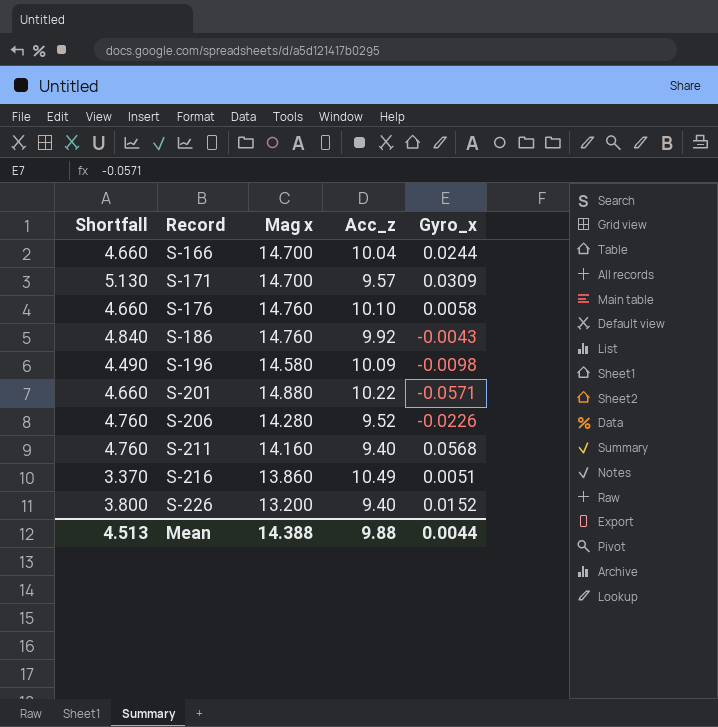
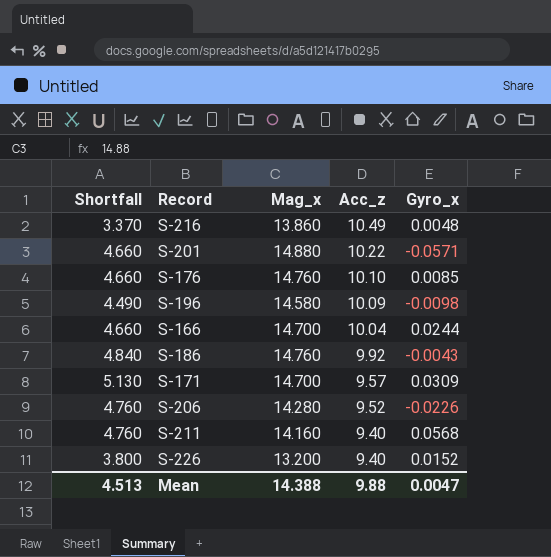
row order: Record ascending -> Acc_z descending
column name: Mag x -> Mag_x
S-216 | Gyro_x: 0.0051 -> 0.0048
S-176 | Gyro_x: 0.0058 -> 0.0085
Mean | Gyro_x: 0.0044 -> 0.0047

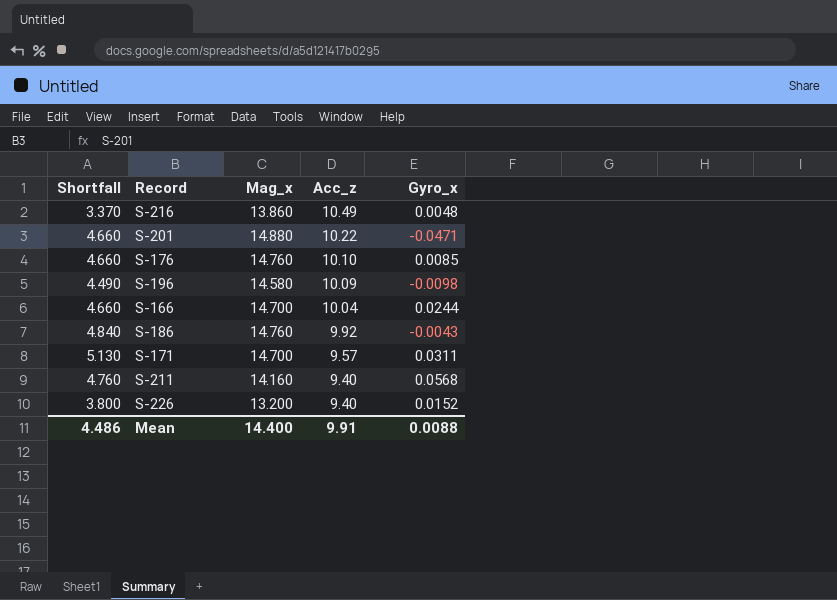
row S-206: 4.760 | 14.280 | 9.52 | -0.0226 -> none
S-201 | Gyro_x: -0.0571 -> -0.0471
S-171 | Gyro_x: 0.0309 -> 0.0311
Mean | Shortfall: 4.513 -> 4.486
Mean | Mag_x: 14.388 -> 14.400
Mean | Acc_z: 9.88 -> 9.91
Mean | Gyro_x: 0.0047 -> 0.0088

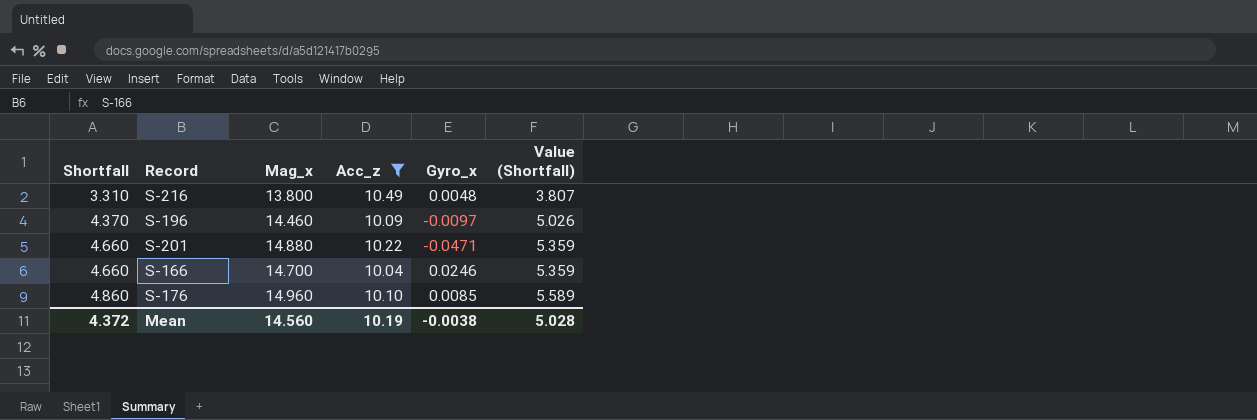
filter: none -> Acc_z >= 10.04
row order: Acc_z descending -> Shortfall ascending
column Value (Shortfall) | formula: none -> [Shortfall] * 1.15
S-216 | Shortfall: 3.370 -> 3.310
S-216 | Mag_x: 13.860 -> 13.800
S-196 | Shortfall: 4.490 -> 4.370
S-196 | Mag_x: 14.580 -> 14.460
S-196 | Gyro_x: -0.0098 -> -0.0097
S-166 | Gyro_x: 0.0244 -> 0.0246
S-176 | Shortfall: 4.660 -> 4.860
S-176 | Mag_x: 14.760 -> 14.960
Mean | Shortfall: 4.486 -> 4.372
Mean | Mag_x: 14.400 -> 14.560
Mean | Acc_z: 9.91 -> 10.19
Mean | Gyro_x: 0.0088 -> -0.0038

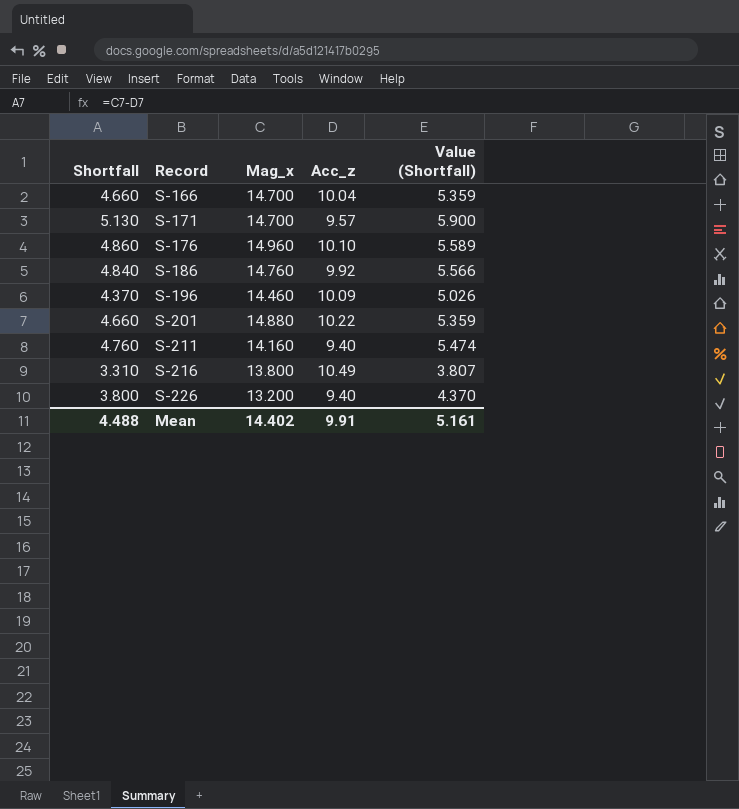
filter: Acc_z >= 10.04 -> none
row order: Shortfall ascending -> Record ascending
column Gyro_x | position: 5 -> none
Mean | Shortfall: 4.372 -> 4.488
Mean | Mag_x: 14.560 -> 14.402
Mean | Acc_z: 10.19 -> 9.91
Mean | Value (Shortfall): 5.028 -> 5.161

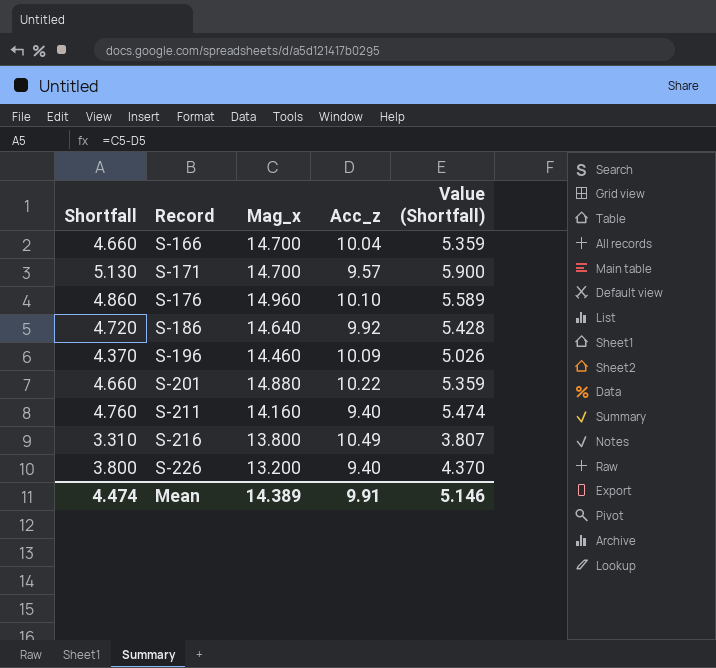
S-186 | Shortfall: 4.840 -> 4.720
S-186 | Mag_x: 14.760 -> 14.640
S-186 | Value (Shortfall): 5.566 -> 5.428
Mean | Shortfall: 4.488 -> 4.474
Mean | Mag_x: 14.402 -> 14.389
Mean | Value (Shortfall): 5.161 -> 5.146

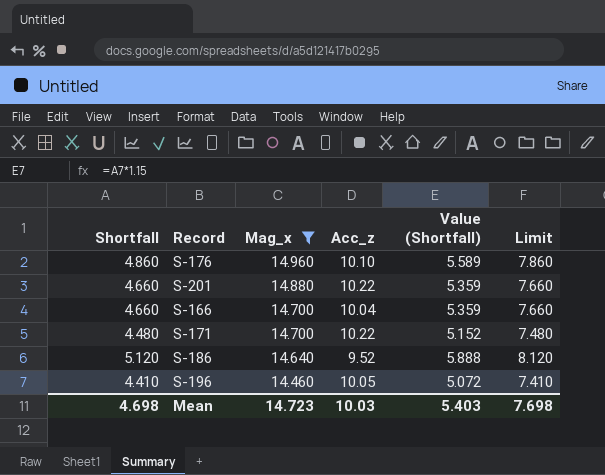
filter: none -> Mag_x >= 14.460
row order: Record ascending -> Mag_x descending
column Limit | formula: none -> [Shortfall] + 3
S-171 | Shortfall: 5.130 -> 4.480
S-171 | Acc_z: 9.57 -> 10.22
S-171 | Value (Shortfall): 5.900 -> 5.152
S-186 | Shortfall: 4.720 -> 5.120
S-186 | Acc_z: 9.92 -> 9.52
S-186 | Value (Shortfall): 5.428 -> 5.888
S-196 | Shortfall: 4.370 -> 4.410
S-196 | Acc_z: 10.09 -> 10.05
S-196 | Value (Shortfall): 5.026 -> 5.072
Mean | Shortfall: 4.474 -> 4.698
Mean | Mag_x: 14.389 -> 14.723
Mean | Acc_z: 9.91 -> 10.03
Mean | Value (Shortfall): 5.146 -> 5.403

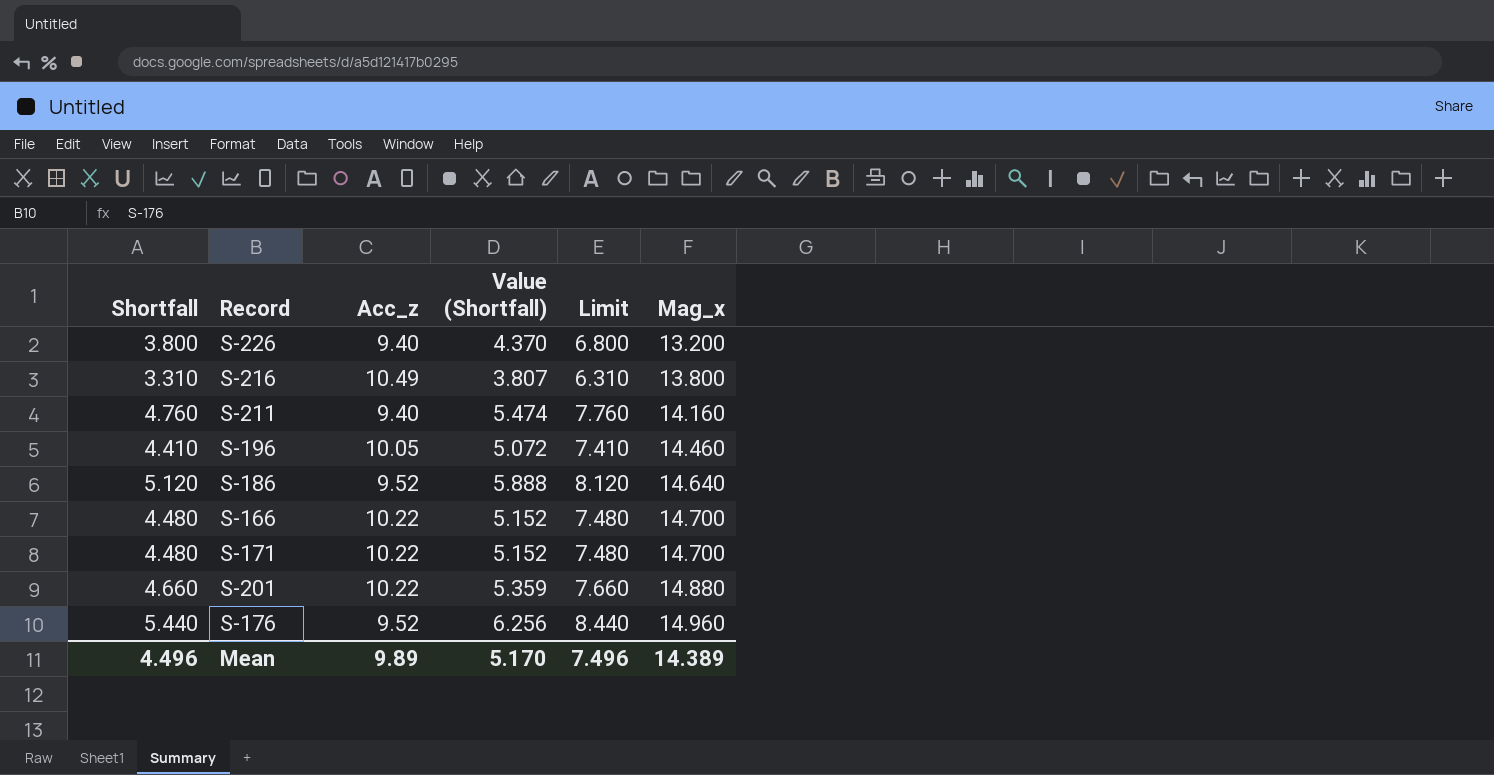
filter: Mag_x >= 14.460 -> none
row order: Mag_x descending -> Mag_x ascending
column Mag_x | position: 3 -> 6
S-166 | Shortfall: 4.660 -> 4.480
S-166 | Acc_z: 10.04 -> 10.22
S-166 | Value (Shortfall): 5.359 -> 5.152
S-166 | Limit: 7.660 -> 7.480
S-176 | Shortfall: 4.860 -> 5.440
S-176 | Acc_z: 10.10 -> 9.52
S-176 | Value (Shortfall): 5.589 -> 6.256
S-176 | Limit: 7.860 -> 8.440
Mean | Shortfall: 4.698 -> 4.496
Mean | Acc_z: 10.03 -> 9.89
Mean | Value (Shortfall): 5.403 -> 5.170
Mean | Limit: 7.698 -> 7.496
Mean | Mag_x: 14.723 -> 14.389

